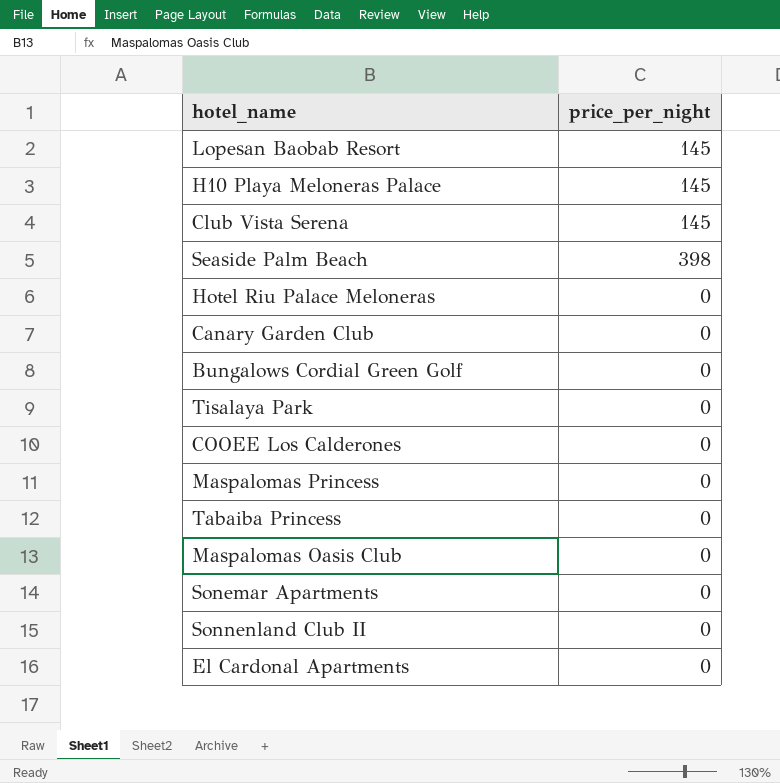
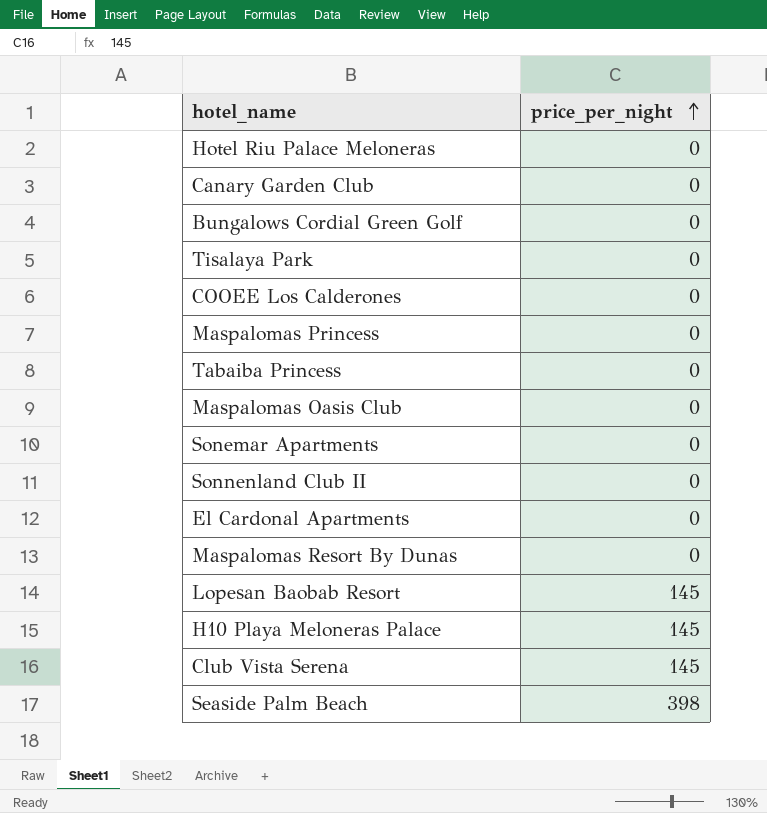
row order: none -> price_per_night ascending
row Maspalomas Resort By Dunas: none -> 0

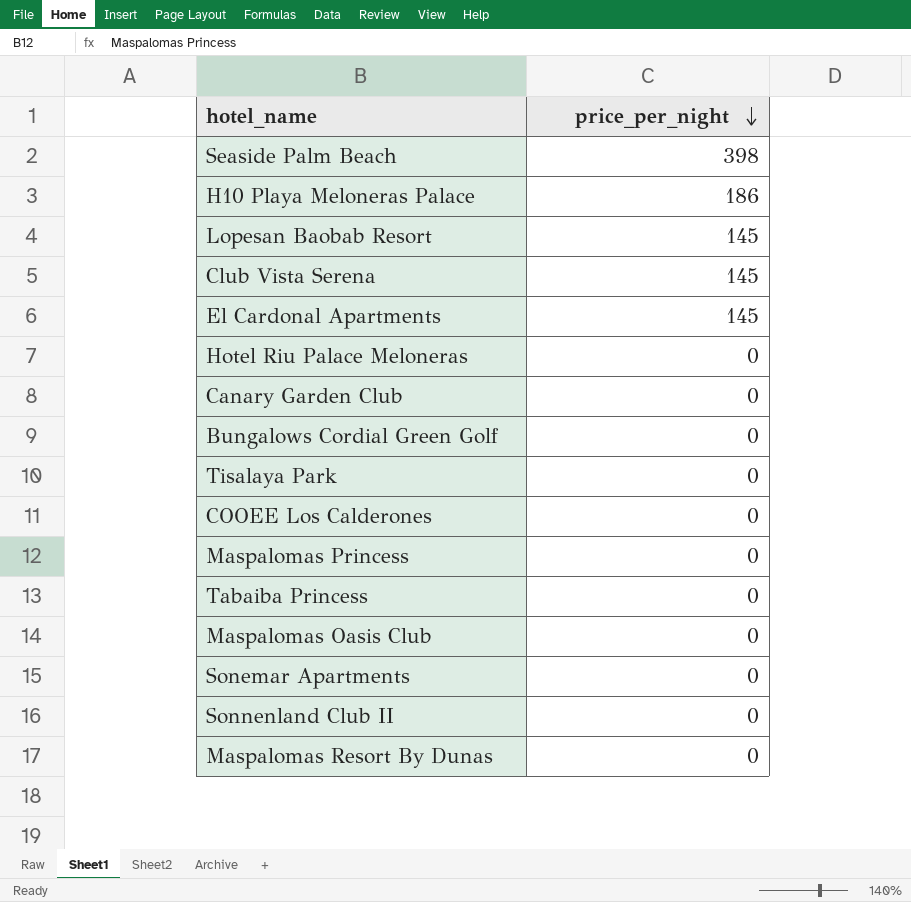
row order: price_per_night ascending -> price_per_night descending
H10 Playa Meloneras Palace | price_per_night: 145 -> 186
El Cardonal Apartments | price_per_night: 0 -> 145

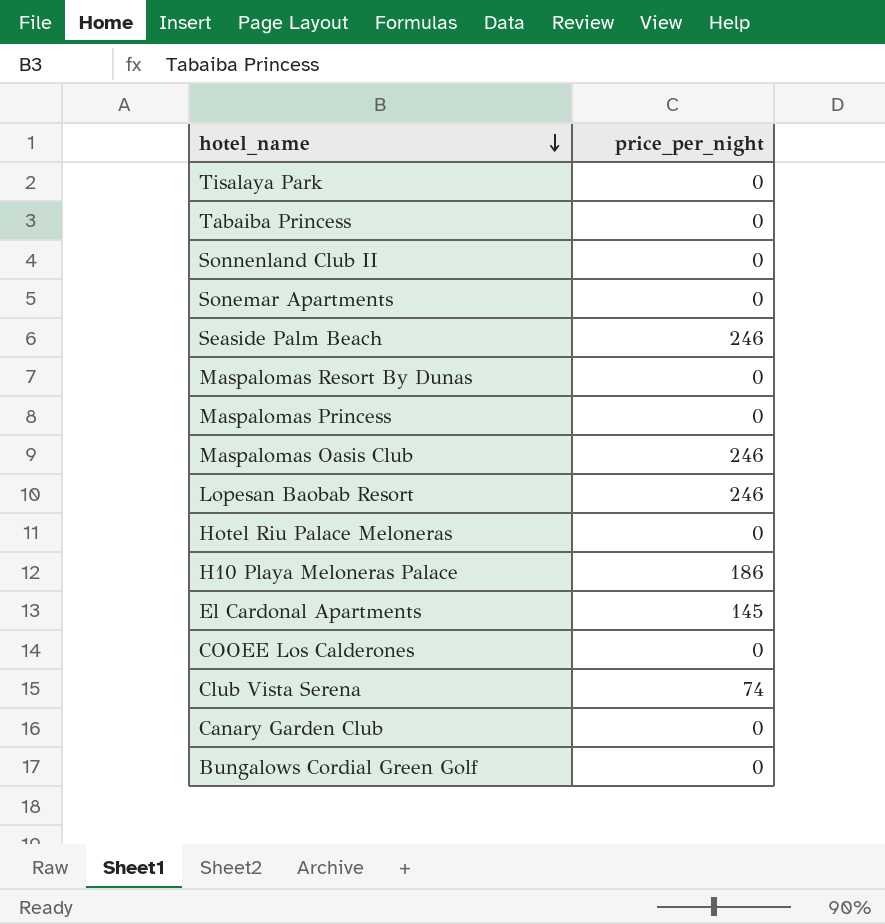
row order: price_per_night descending -> hotel_name descending
Seaside Palm Beach | price_per_night: 398 -> 246
Maspalomas Oasis Club | price_per_night: 0 -> 246
Lopesan Baobab Resort | price_per_night: 145 -> 246
Club Vista Serena | price_per_night: 145 -> 74

